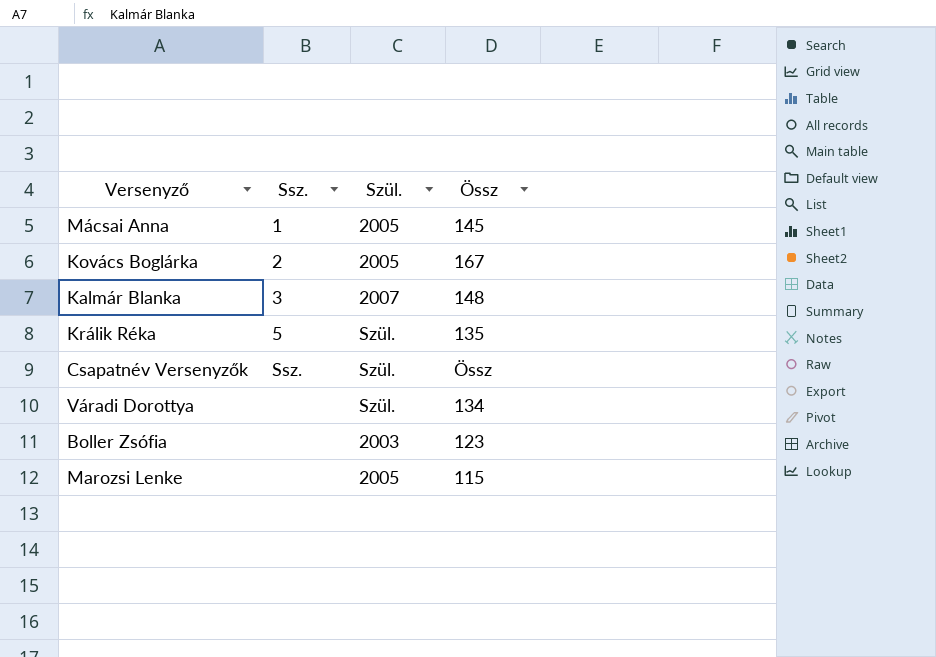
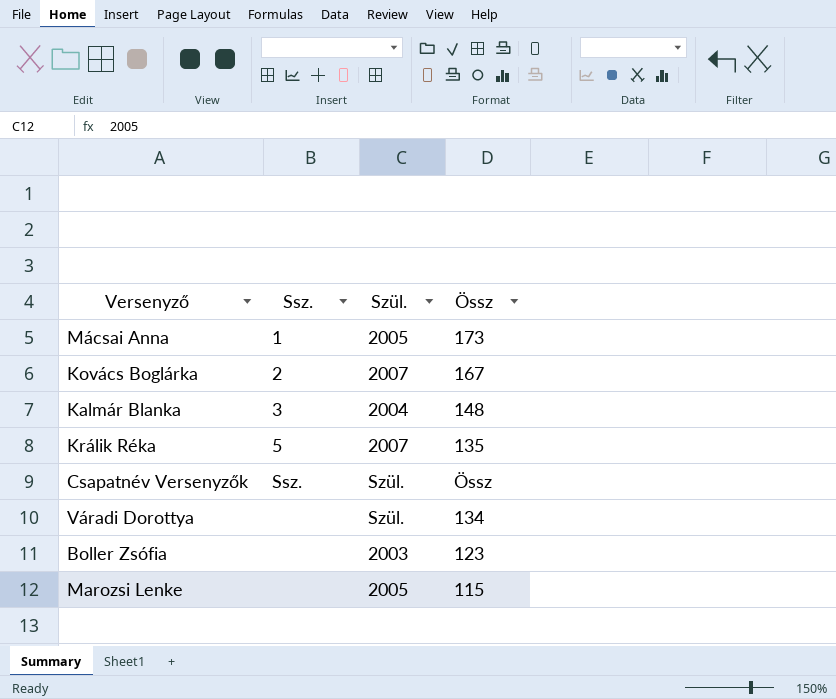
Mácsai Anna | Össz: 145 -> 173
Kovács Boglárka | Szül.: 2005 -> 2007
Kalmár Blanka | Szül.: 2007 -> 2004
Králik Réka | Szül.: Szül. -> 2007

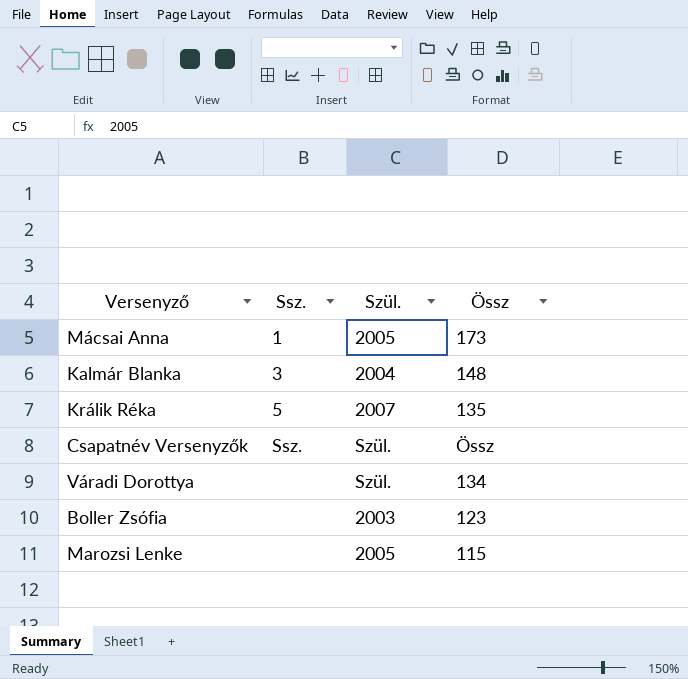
row Kovács Boglárka: 2 | 2007 | 167 -> none

